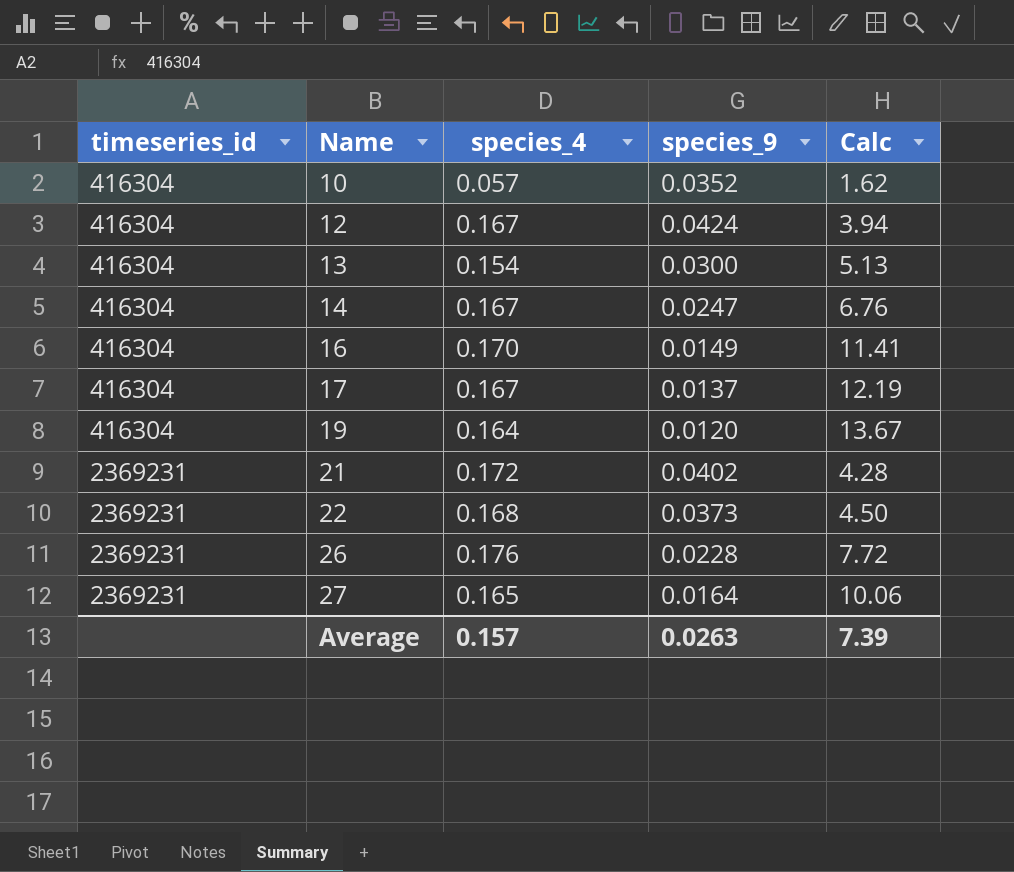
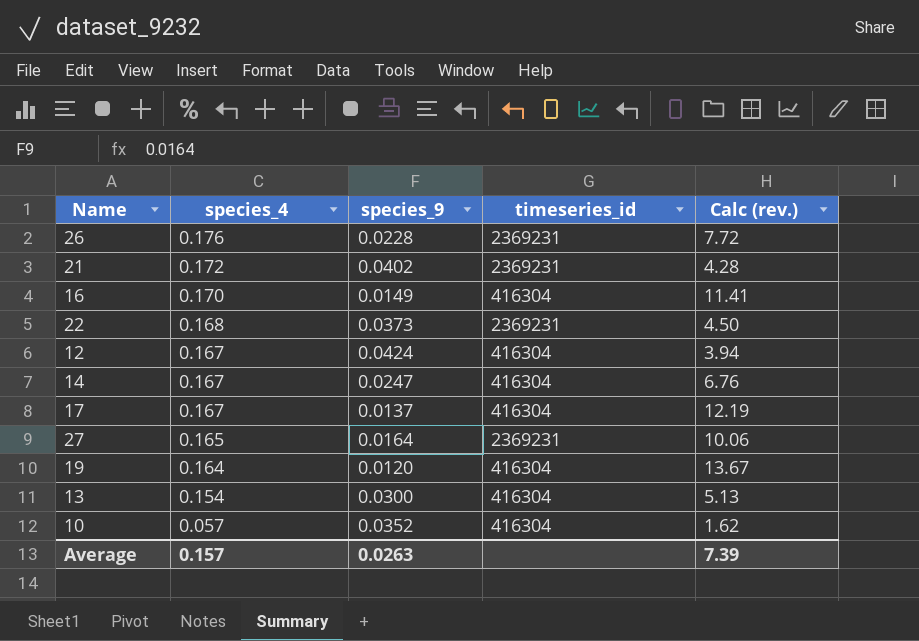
row order: timeseries_id ascending -> species_4 descending
column timeseries_id | position: 1 -> 4
column name: Calc -> Calc (rev.)

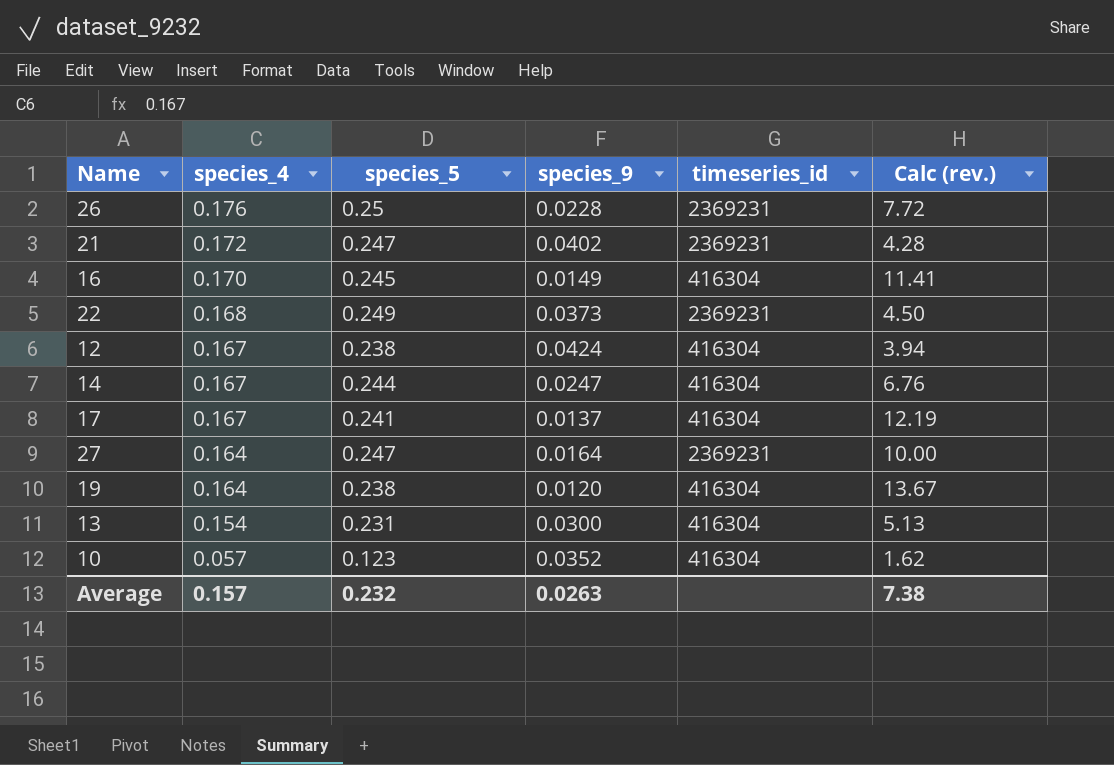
column species_5 | position: none -> 3
27 | species_4: 0.165 -> 0.164
27 | Calc (rev.): 10.06 -> 10.00
Average | Calc (rev.): 7.39 -> 7.38

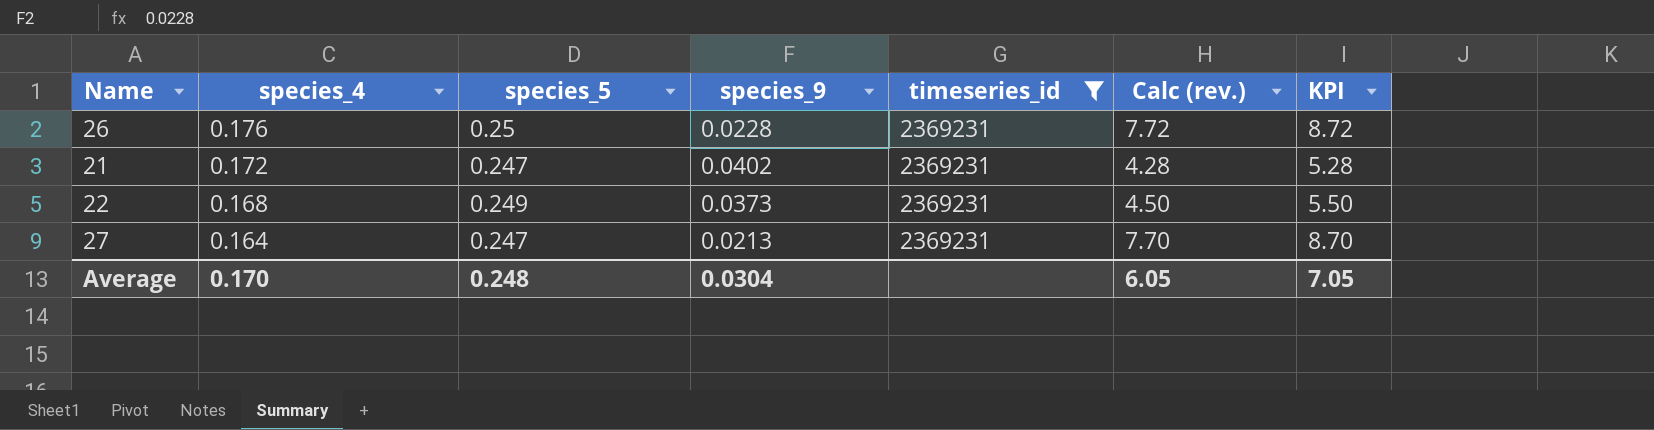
filter: none -> timeseries_id = 2369231
column KPI | formula: none -> [Calc (rev.)] + 1
27 | species_9: 0.0164 -> 0.0213
27 | Calc (rev.): 10.00 -> 7.70
Average | species_4: 0.157 -> 0.170
Average | species_5: 0.232 -> 0.248
Average | species_9: 0.0263 -> 0.0304
Average | Calc (rev.): 7.38 -> 6.05

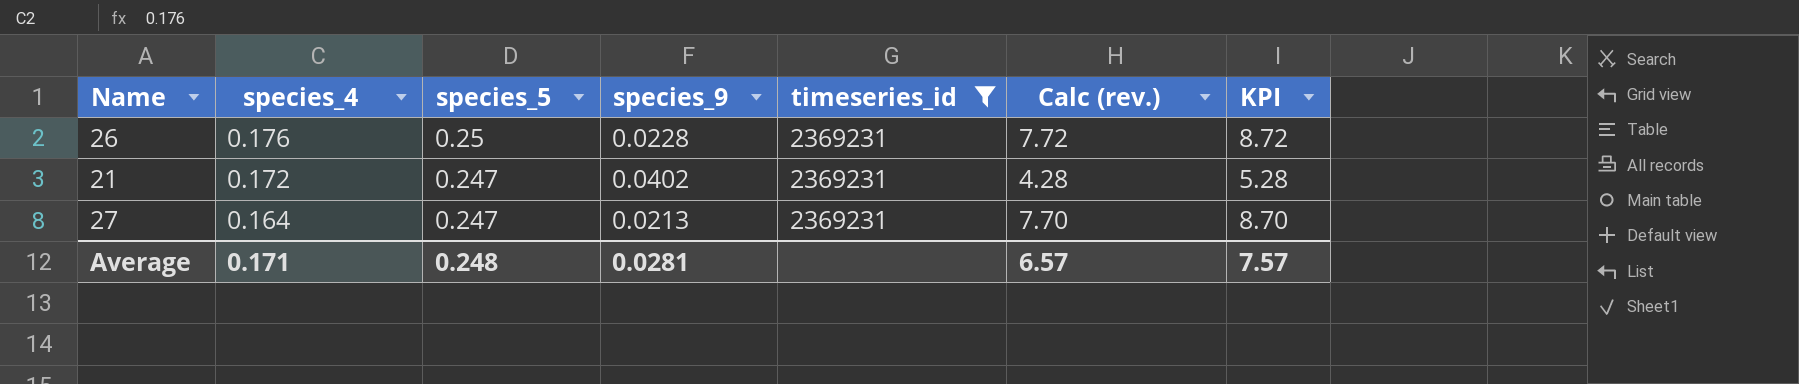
row 22: 0.168 | 0.249 | 0.0373 | 2369231 | 4.50 | 5.50 -> none
Average | species_4: 0.170 -> 0.171
Average | species_9: 0.0304 -> 0.0281
Average | Calc (rev.): 6.05 -> 6.57
Average | KPI: 7.05 -> 7.57

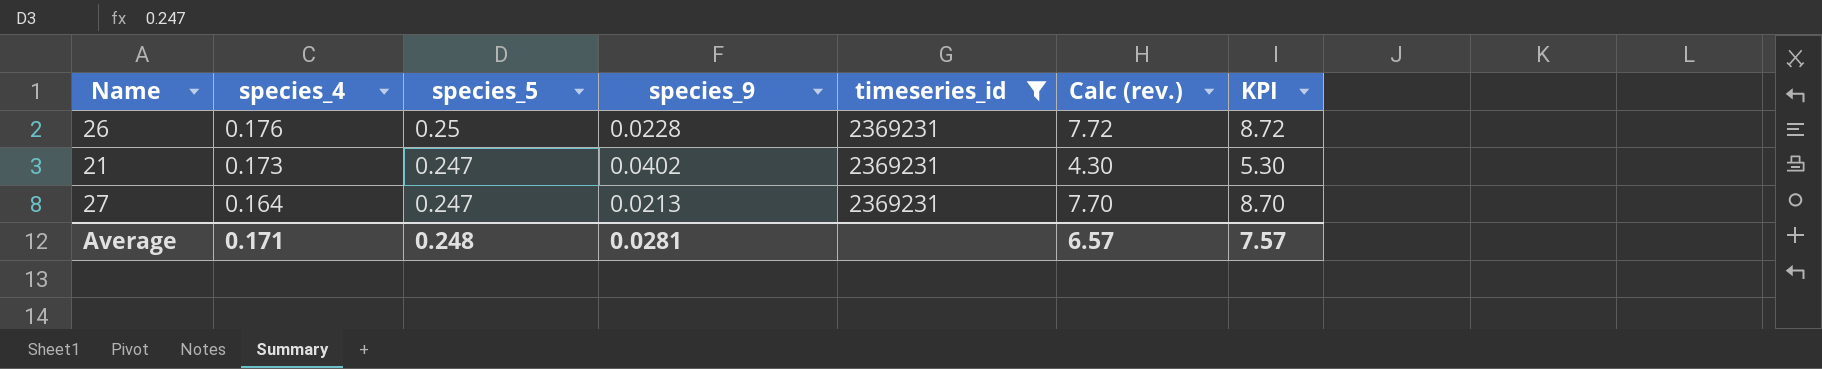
21 | species_4: 0.172 -> 0.173
21 | Calc (rev.): 4.28 -> 4.30
21 | KPI: 5.28 -> 5.30

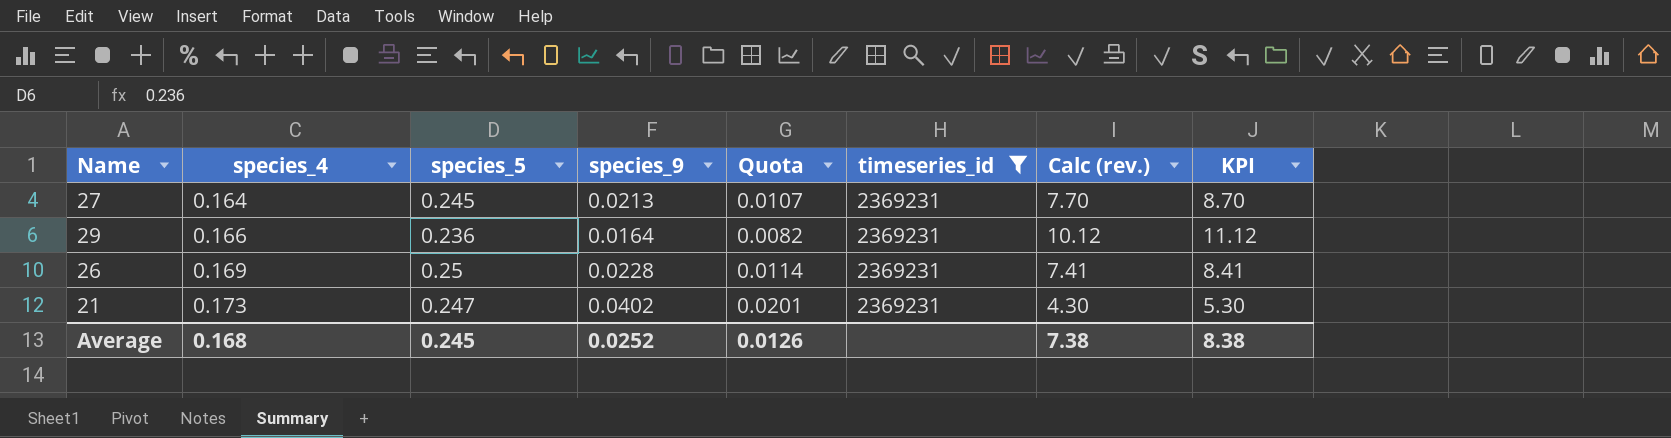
row order: species_4 descending -> species_4 ascending
column Quota | formula: none -> [species_9] * 0.5
27 | species_5: 0.247 -> 0.245
row 29: none -> 0.166 | 0.236 | 0.0164 | 0.0082 | 2369231 | 10.12 | 11.12
26 | species_4: 0.176 -> 0.169
26 | Calc (rev.): 7.72 -> 7.41
26 | KPI: 8.72 -> 8.41
Average | species_4: 0.171 -> 0.168
Average | species_5: 0.248 -> 0.245
Average | species_9: 0.0281 -> 0.0252
Average | Calc (rev.): 6.57 -> 7.38
Average | KPI: 7.57 -> 8.38

